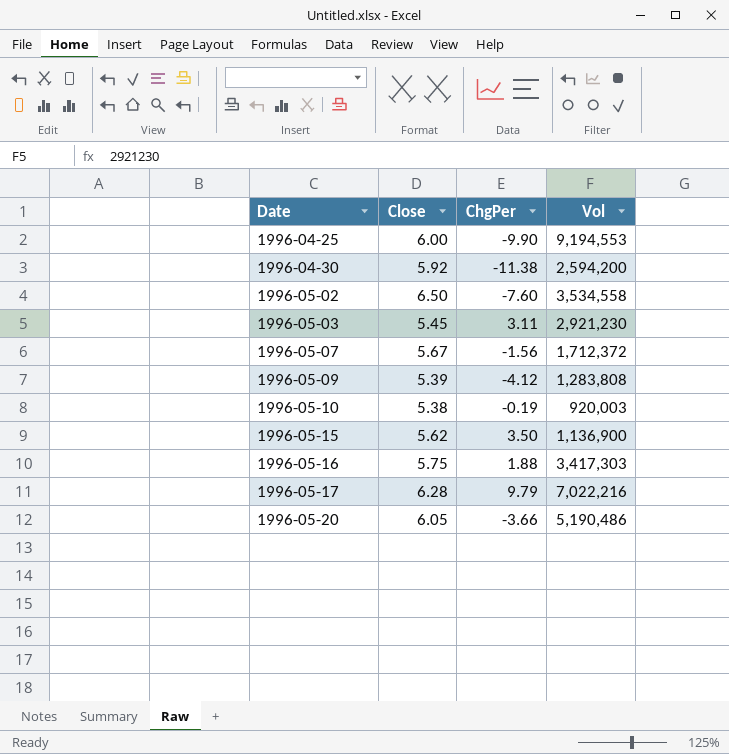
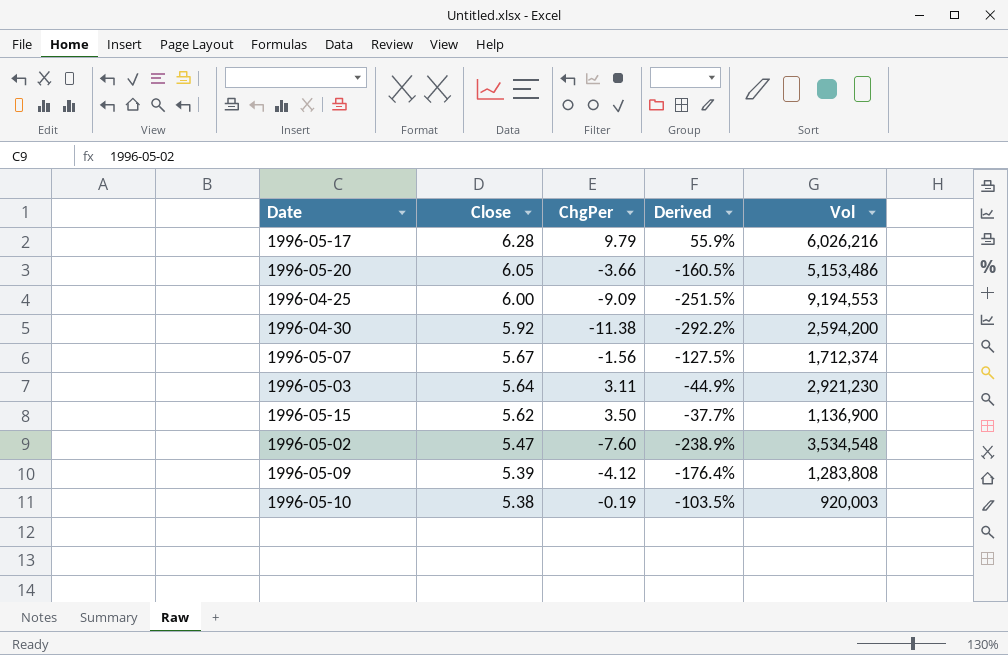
row order: Date ascending -> Close descending
column Derived | formula: none -> ([ChgPer] - [Close]) / [Close]
row 1996-05-16: 5.75 | 1.88 | 3,417,303 -> none
1996-05-17 | Vol: 7,022,216 -> 6,026,216
1996-05-20 | Vol: 5,190,486 -> 5,153,486
1996-04-25 | ChgPer: -9.90 -> -9.09
1996-05-07 | Vol: 1,712,372 -> 1,712,374
1996-05-03 | Close: 5.45 -> 5.64
1996-05-02 | Close: 6.50 -> 5.47
1996-05-02 | Vol: 3,534,558 -> 3,534,548

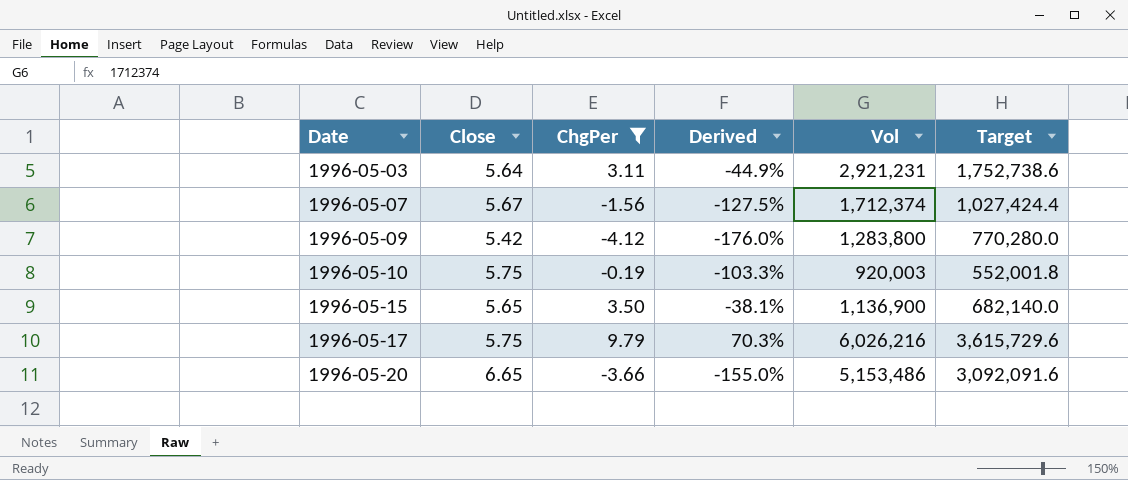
filter: none -> ChgPer >= -4.12
row order: Close descending -> Date ascending
column Target | formula: none -> [Vol] * 0.6
1996-05-03 | Vol: 2,921,230 -> 2,921,231
1996-05-09 | Close: 5.39 -> 5.42
1996-05-09 | Derived: -176.4% -> -176.0%
1996-05-09 | Vol: 1,283,808 -> 1,283,800
1996-05-10 | Close: 5.38 -> 5.75
1996-05-10 | Derived: -103.5% -> -103.3%
1996-05-15 | Close: 5.62 -> 5.65
1996-05-15 | Derived: -37.7% -> -38.1%
1996-05-17 | Close: 6.28 -> 5.75
1996-05-17 | Derived: 55.9% -> 70.3%
1996-05-20 | Close: 6.05 -> 6.65
1996-05-20 | Derived: -160.5% -> -155.0%

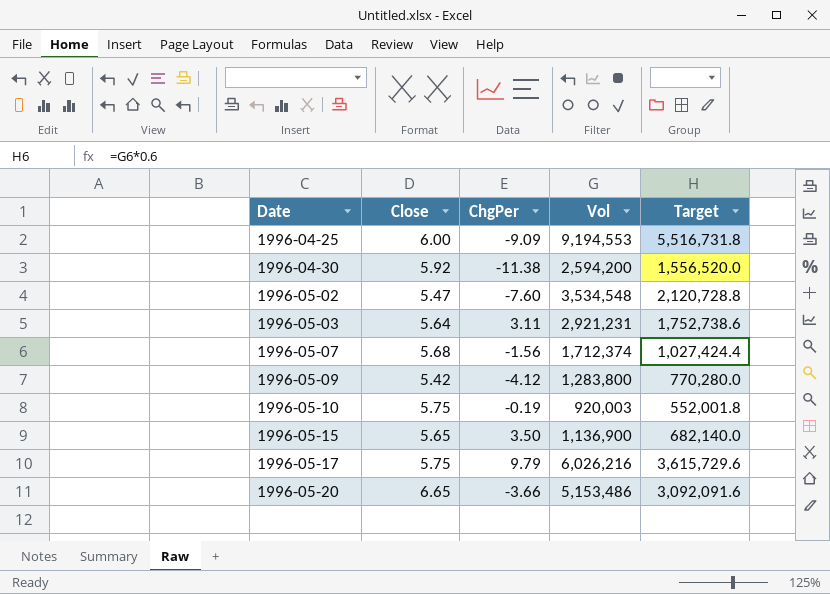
filter: ChgPer >= -4.12 -> none
column Derived | formula: ([ChgPer] - [Close]) / [Close] -> none
1996-05-07 | Close: 5.67 -> 5.68

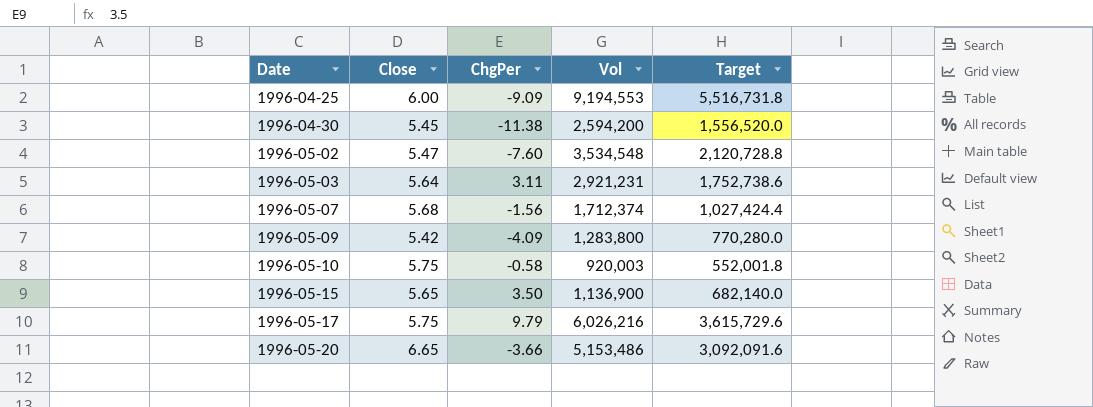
1996-04-30 | Close: 5.92 -> 5.45
1996-05-09 | ChgPer: -4.12 -> -4.09
1996-05-10 | ChgPer: -0.19 -> -0.58

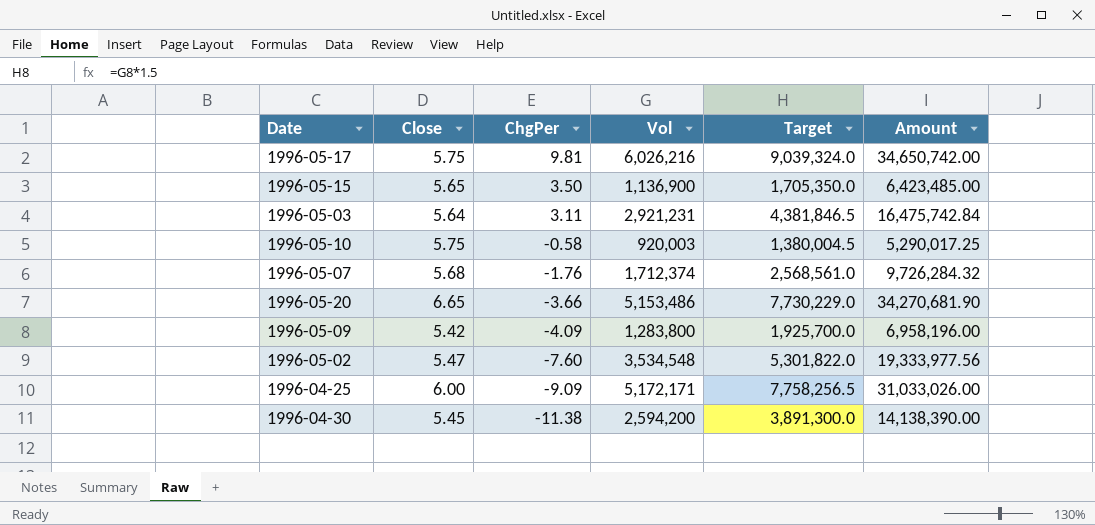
row order: Date ascending -> ChgPer descending
column Target | formula: [Vol] * 0.6 -> [Vol] * 1.5
column Amount | formula: none -> [Close] * [Vol]
1996-05-17 | ChgPer: 9.79 -> 9.81
1996-05-07 | ChgPer: -1.56 -> -1.76
1996-04-25 | Vol: 9,194,553 -> 5,172,171

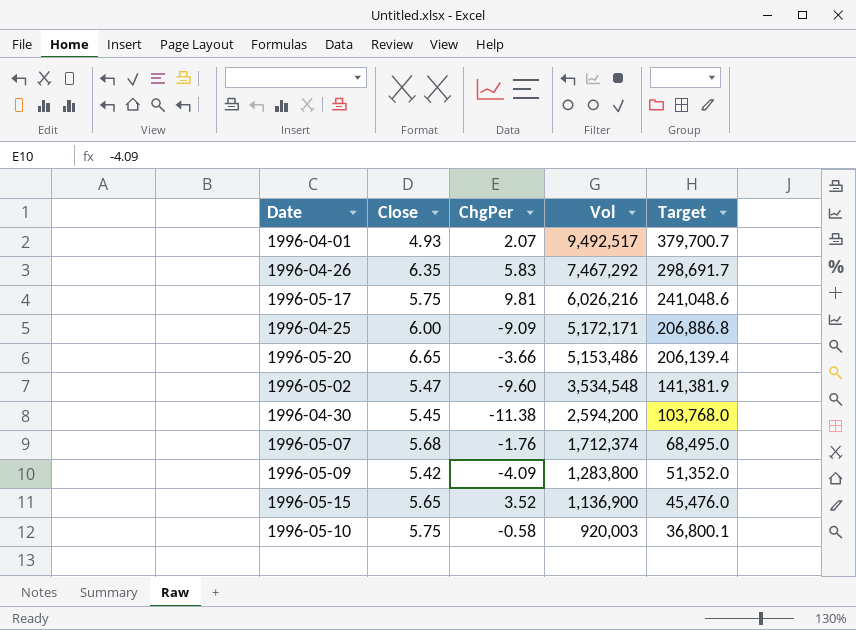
row order: ChgPer descending -> Vol descending
column Amount | formula: [Close] * [Vol] -> none
column Target | formula: [Vol] * 1.5 -> [Vol] * 0.04
row 1996-05-03: 5.64 | 3.11 | 2,921,231 | 4,381,846.5 | 16,475,742.84 -> none
row 1996-04-01: none -> 4.93 | 2.07 | 9,492,517 | 379,700.7
row 1996-04-26: none -> 6.35 | 5.83 | 7,467,292 | 298,691.7
1996-05-02 | ChgPer: -7.60 -> -9.60
1996-05-15 | ChgPer: 3.50 -> 3.52

